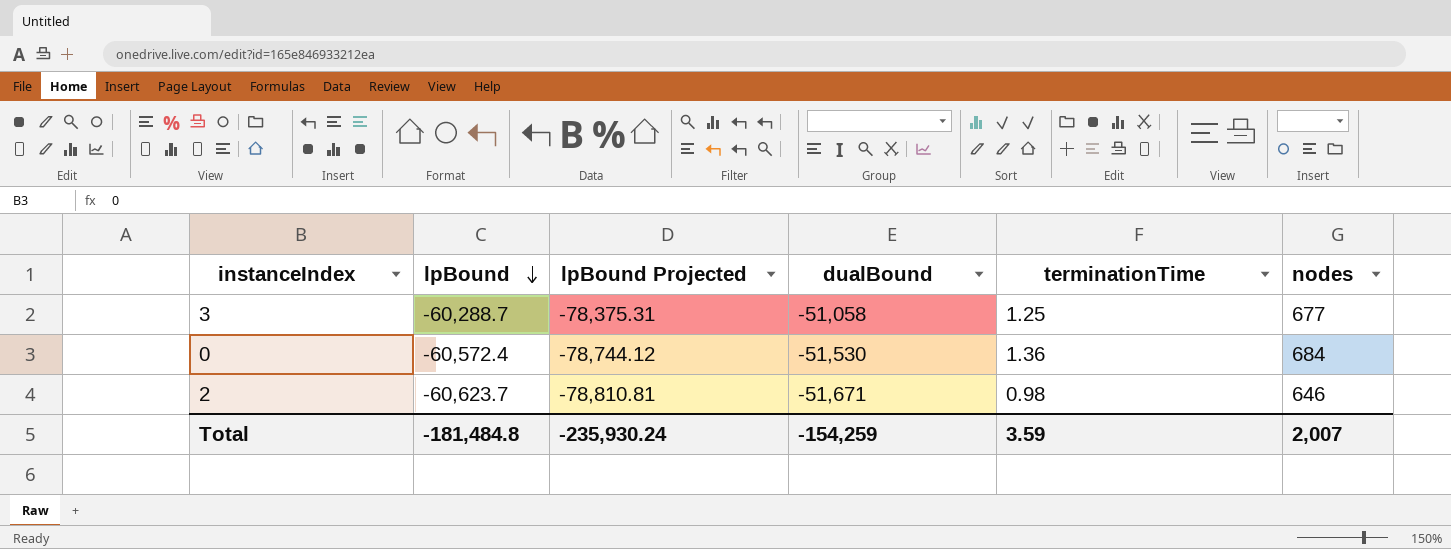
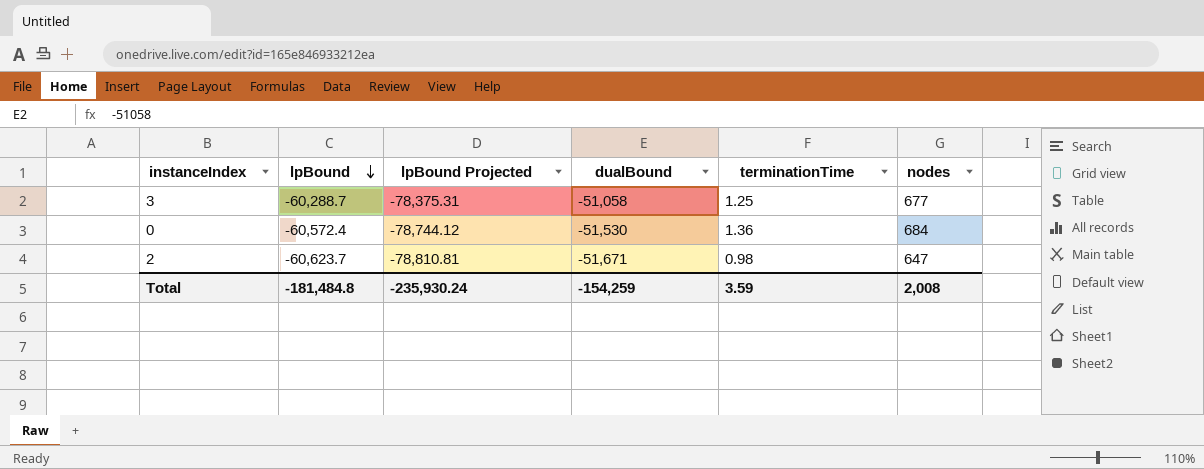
2 | nodes: 646 -> 647
Total | nodes: 2,007 -> 2,008

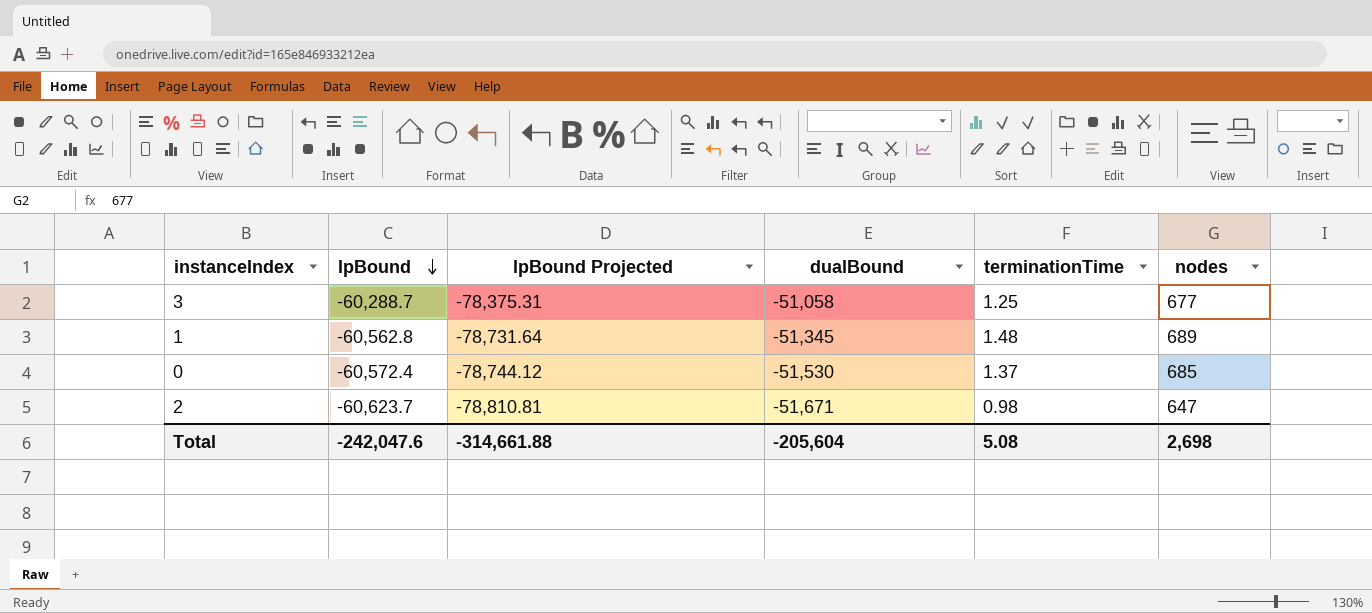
row 1: none -> -60,562.8 | -78,731.64 | -51,345 | 1.48 | 689
0 | terminationTime: 1.36 -> 1.37
0 | nodes: 684 -> 685
Total | lpBound: -181,484.8 -> -242,047.6
Total | lpBound Projected: -235,930.24 -> -314,661.88
Total | dualBound: -154,259 -> -205,604
Total | terminationTime: 3.59 -> 5.08
Total | nodes: 2,008 -> 2,698

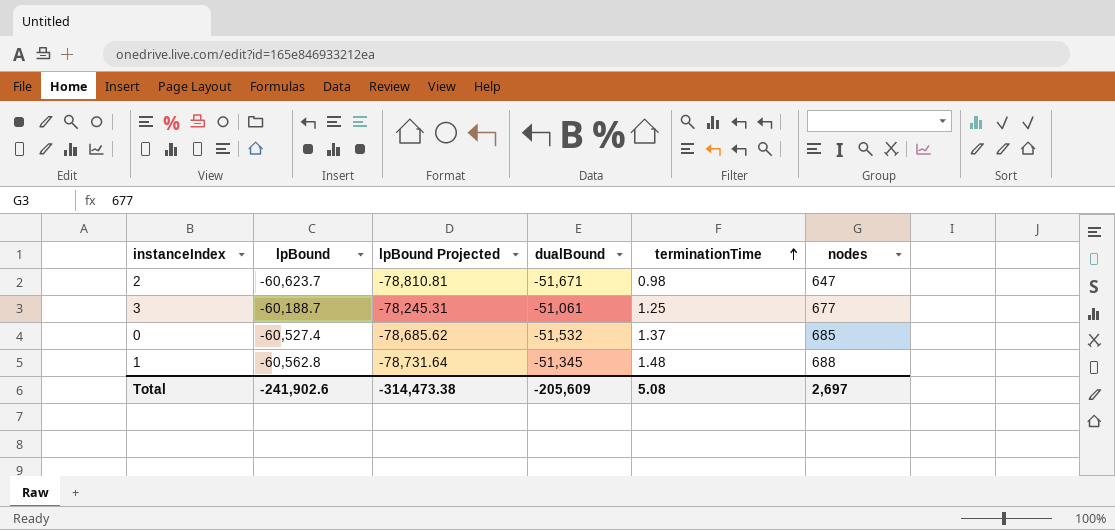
row order: lpBound descending -> terminationTime ascending
3 | lpBound: -60,288.7 -> -60,188.7
3 | lpBound Projected: -78,375.31 -> -78,245.31
3 | dualBound: -51,058 -> -51,061
0 | lpBound: -60,572.4 -> -60,527.4
0 | lpBound Projected: -78,744.12 -> -78,685.62
0 | dualBound: -51,530 -> -51,532
1 | nodes: 689 -> 688
Total | lpBound: -242,047.6 -> -241,902.6
Total | lpBound Projected: -314,661.88 -> -314,473.38
Total | dualBound: -205,604 -> -205,609
Total | nodes: 2,698 -> 2,697

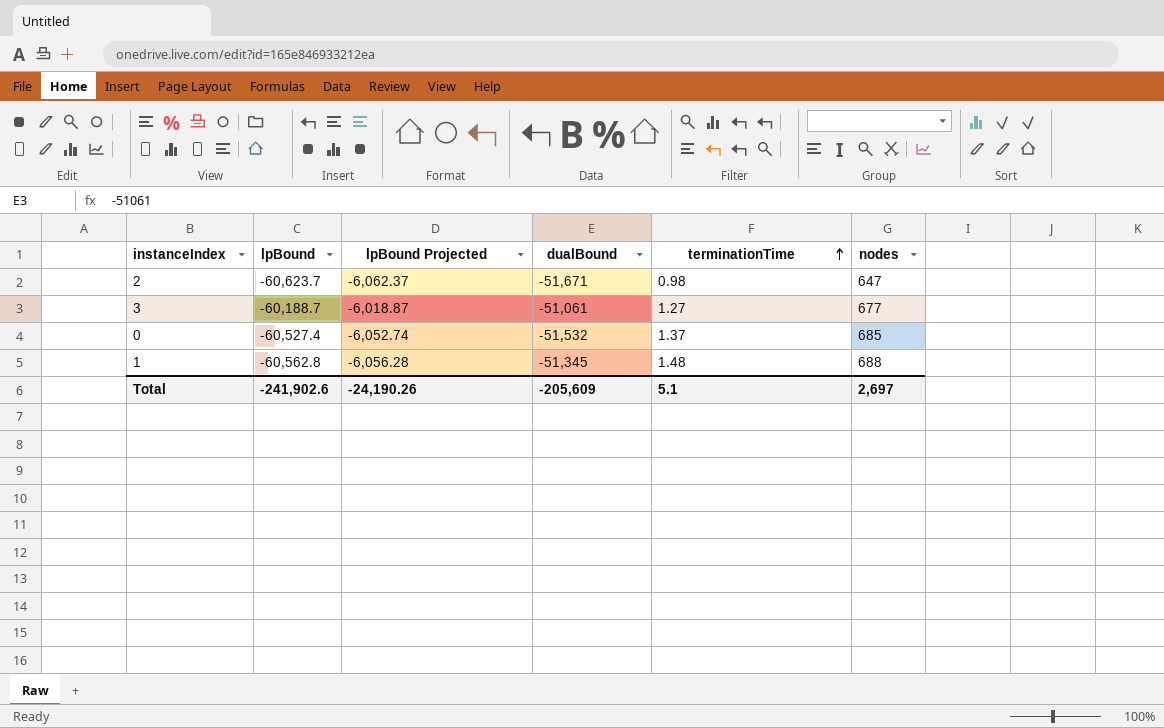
column lpBound Projected | formula: [lpBound] * 1.3 -> [lpBound] * 0.1
3 | terminationTime: 1.25 -> 1.27
Total | lpBound Projected: -314,473.38 -> -24,190.26
Total | terminationTime: 5.08 -> 5.1

